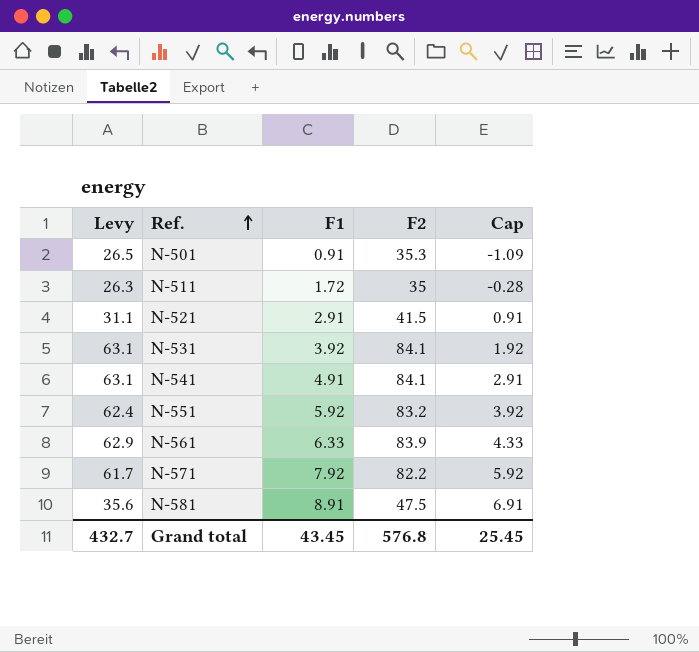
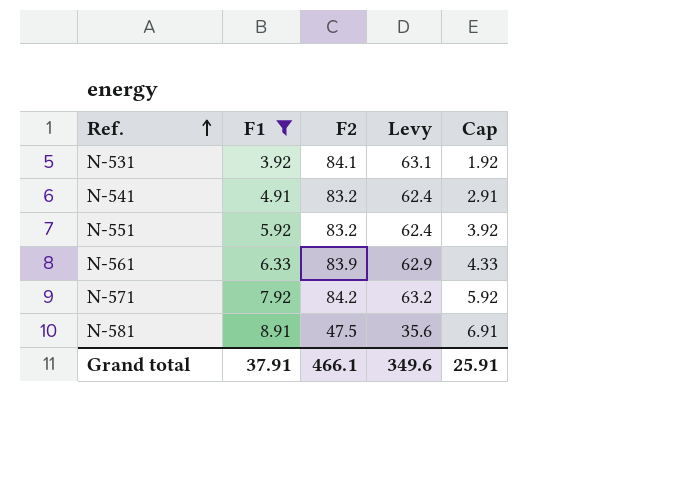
filter: none -> F1 >= 3.92
column Levy | position: 1 -> 4
N-541 | F2: 84.1 -> 83.2
N-541 | Levy: 63.1 -> 62.4
N-571 | F2: 82.2 -> 84.2
N-571 | Levy: 61.7 -> 63.2
Grand total | F1: 43.45 -> 37.91
Grand total | F2: 576.8 -> 466.1
Grand total | Levy: 432.7 -> 349.6
Grand total | Cap: 25.45 -> 25.91

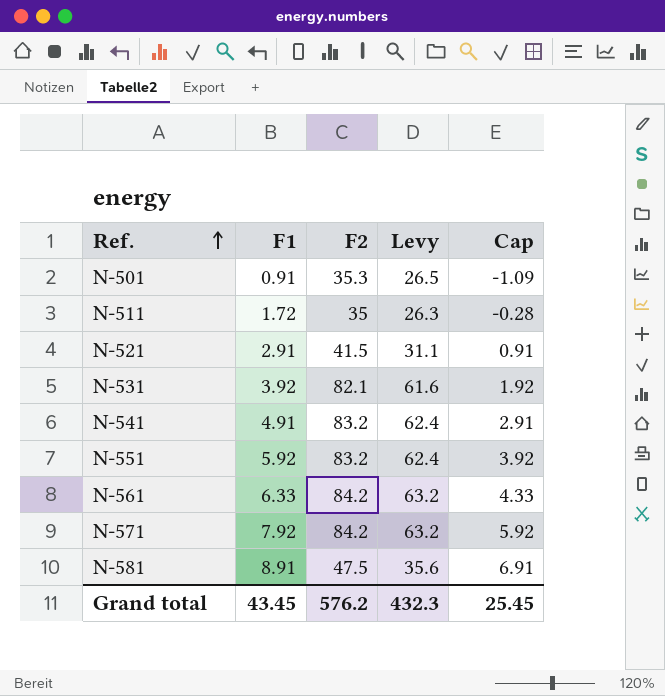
filter: F1 >= 3.92 -> none
N-531 | F2: 84.1 -> 82.1
N-531 | Levy: 63.1 -> 61.6
N-561 | F2: 83.9 -> 84.2
N-561 | Levy: 62.9 -> 63.2
Grand total | F1: 37.91 -> 43.45
Grand total | F2: 466.1 -> 576.2
Grand total | Levy: 349.6 -> 432.3
Grand total | Cap: 25.91 -> 25.45

